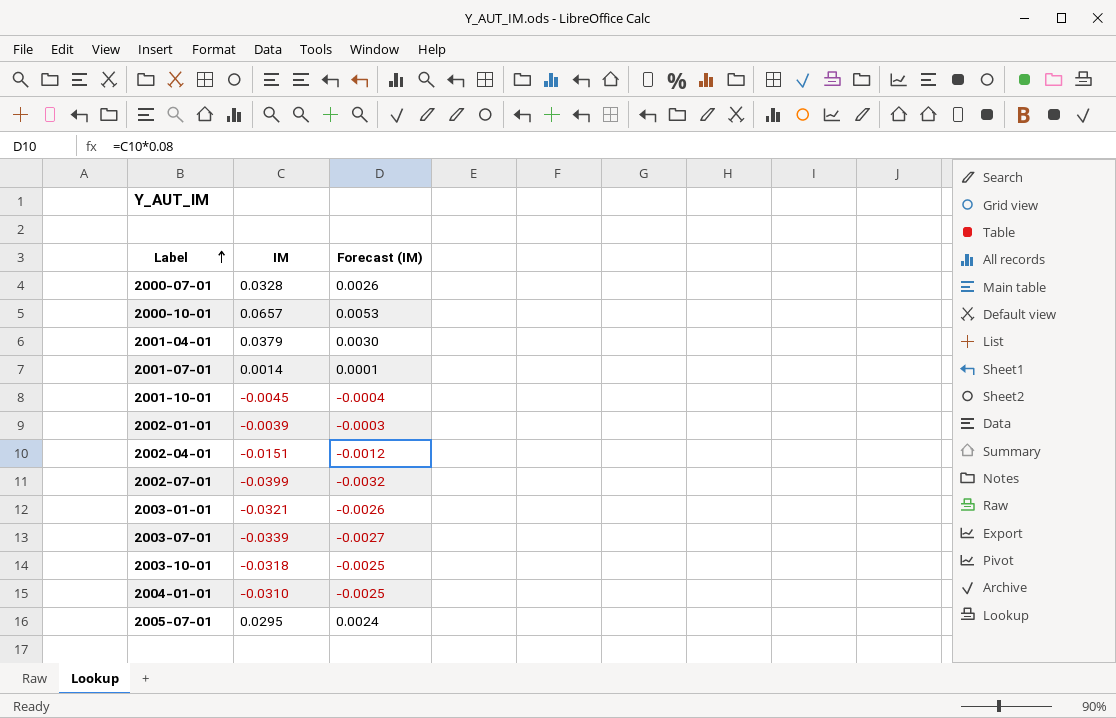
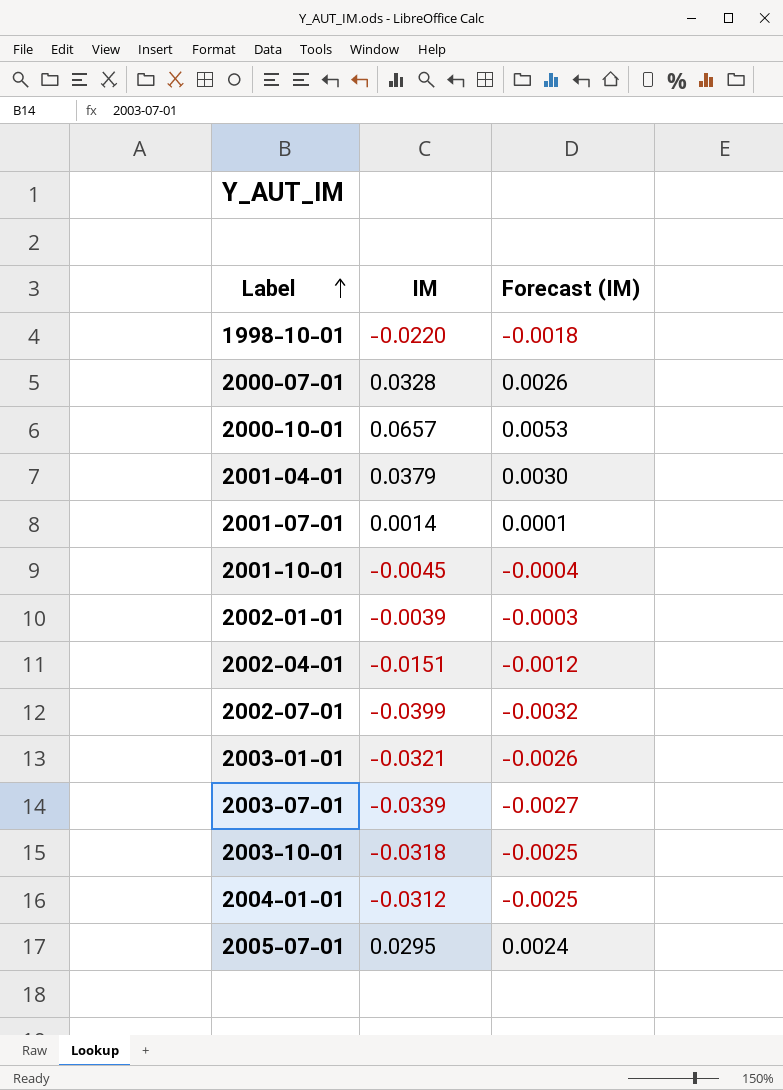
row 1998-10-01: none -> -0.0220 | -0.0018
2004-01-01 | IM: -0.0310 -> -0.0312

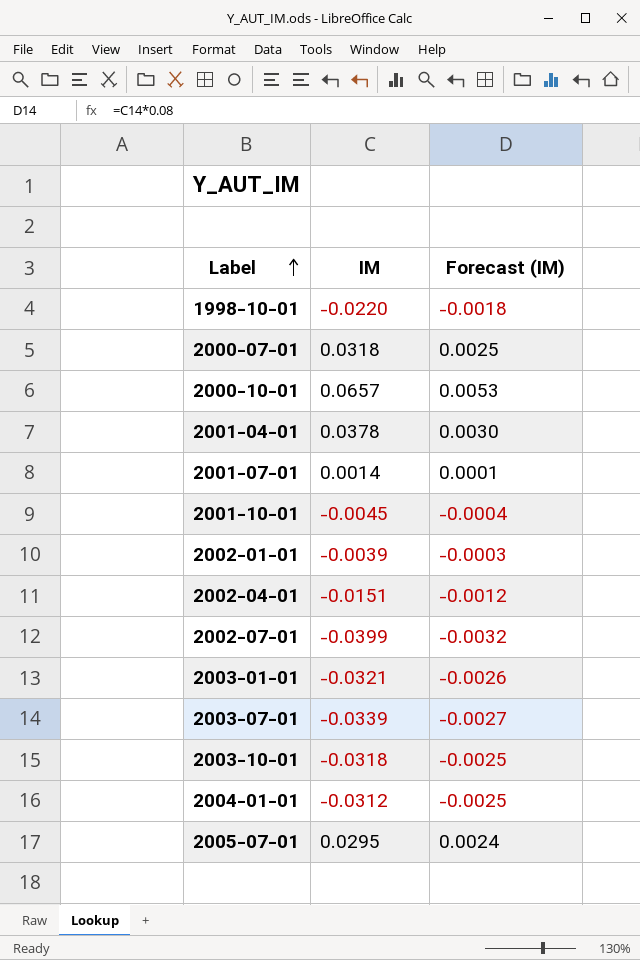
2000-07-01 | IM: 0.0328 -> 0.0318
2000-07-01 | Forecast (IM): 0.0026 -> 0.0025
2001-04-01 | IM: 0.0379 -> 0.0378

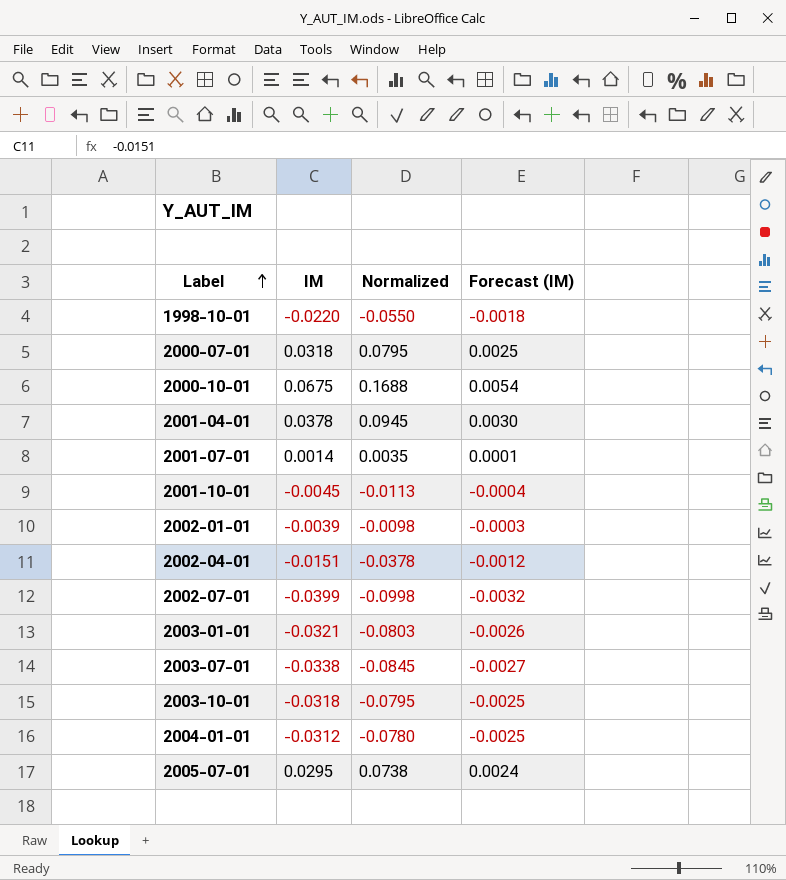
column Normalized | formula: none -> [IM] * 2.5
2000-10-01 | IM: 0.0657 -> 0.0675
2000-10-01 | Forecast (IM): 0.0053 -> 0.0054
2003-07-01 | IM: -0.0339 -> -0.0338

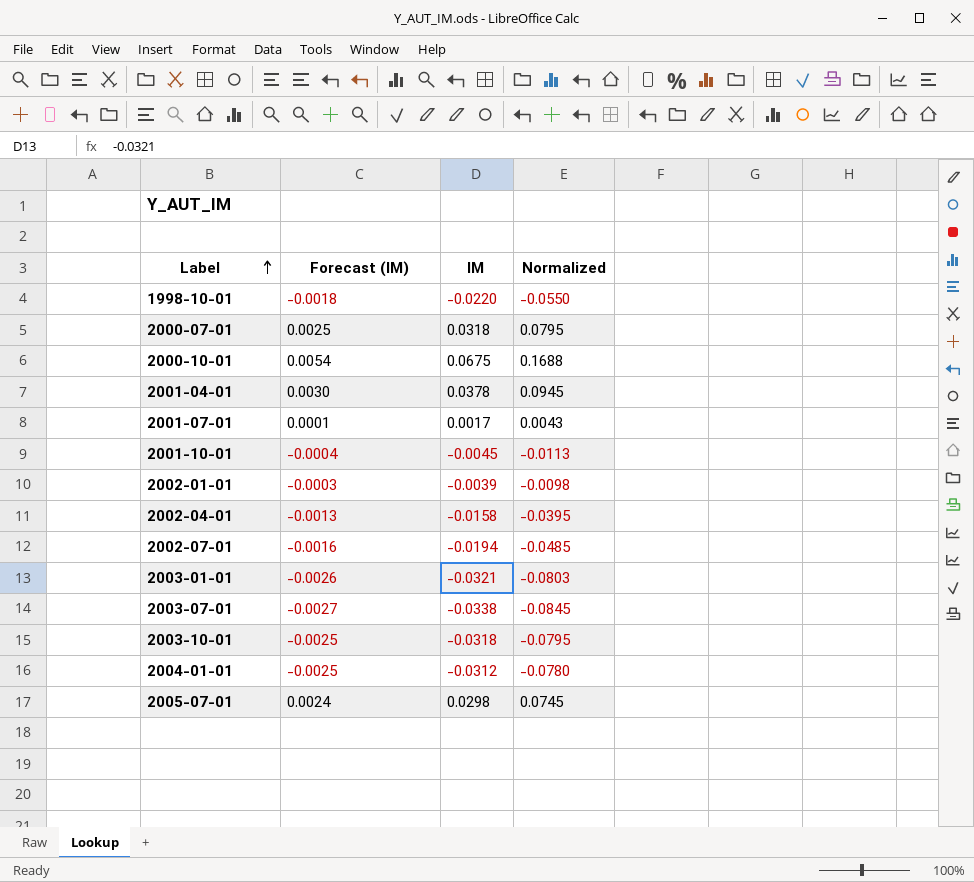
column Forecast (IM) | position: 4 -> 2
2001-07-01 | IM: 0.0014 -> 0.0017
2001-07-01 | Normalized: 0.0035 -> 0.0043
2002-04-01 | Forecast (IM): -0.0012 -> -0.0013
2002-04-01 | IM: -0.0151 -> -0.0158
2002-04-01 | Normalized: -0.0378 -> -0.0395
2002-07-01 | Forecast (IM): -0.0032 -> -0.0016
2002-07-01 | IM: -0.0399 -> -0.0194
2002-07-01 | Normalized: -0.0998 -> -0.0485
2005-07-01 | IM: 0.0295 -> 0.0298
2005-07-01 | Normalized: 0.0738 -> 0.0745

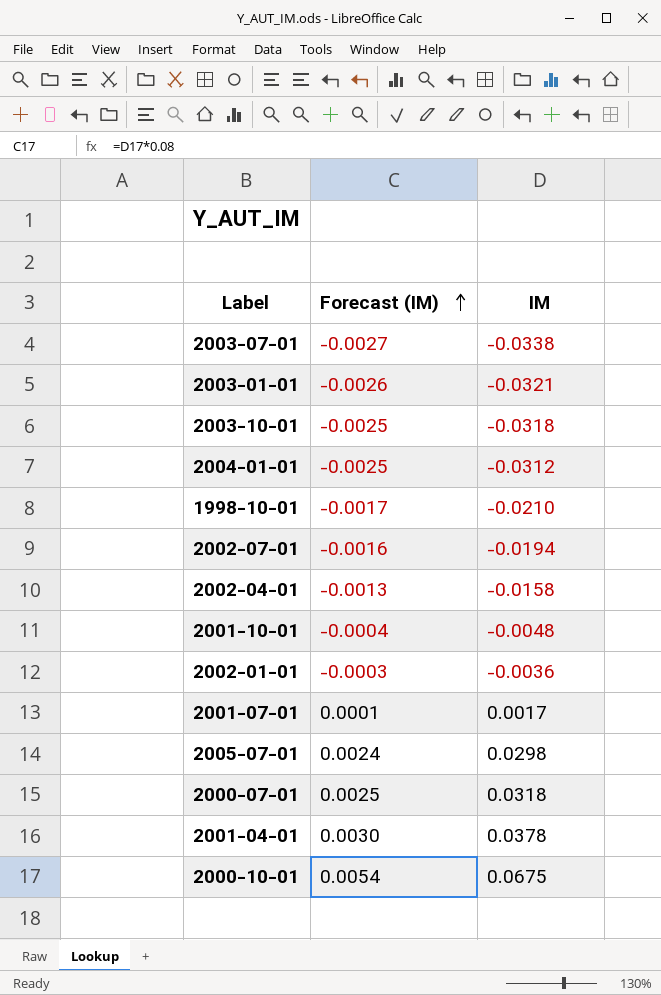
row order: Label ascending -> Forecast (IM) ascending
column Normalized | formula: [IM] * 2.5 -> none
1998-10-01 | Forecast (IM): -0.0018 -> -0.0017
1998-10-01 | IM: -0.0220 -> -0.0210
2001-10-01 | IM: -0.0045 -> -0.0048
2002-01-01 | IM: -0.0039 -> -0.0036

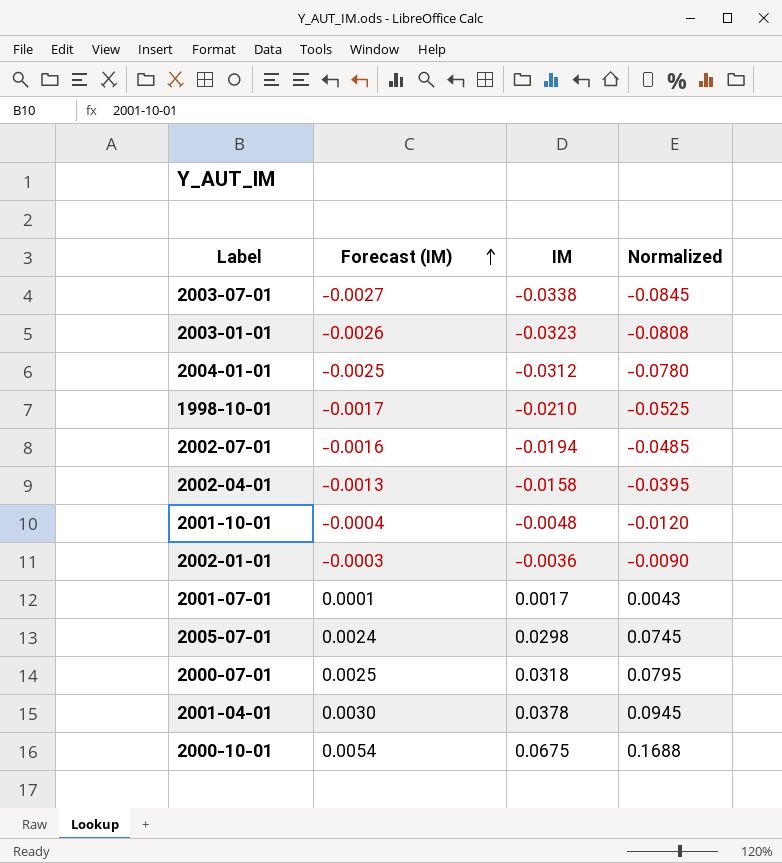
column Normalized | formula: none -> [IM] * 2.5
row 2003-10-01: -0.0025 | -0.0318 -> none
2003-01-01 | IM: -0.0321 -> -0.0323

